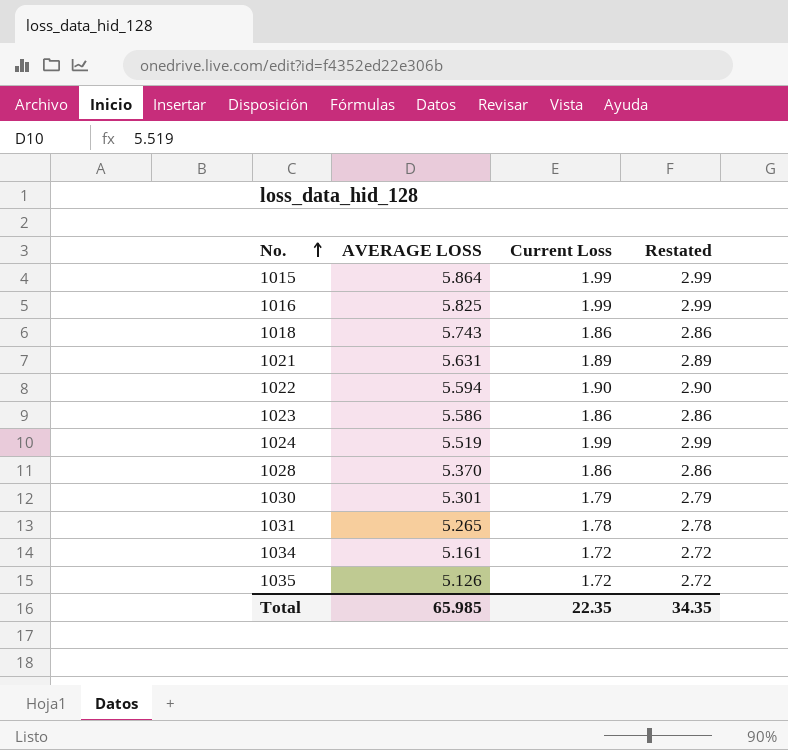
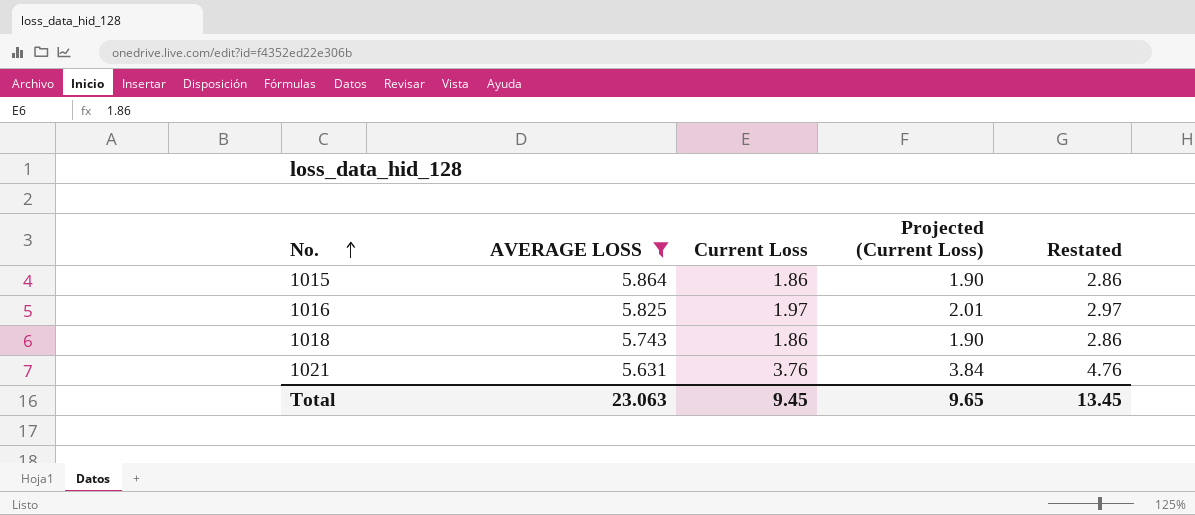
filter: none -> AVERAGE LOSS >= 5.631
column Projected (Current Loss) | formula: none -> [Current Loss] * 1.02
1015 | Current Loss: 1.99 -> 1.86
1015 | Restated: 2.99 -> 2.86
1016 | Current Loss: 1.99 -> 1.97
1016 | Restated: 2.99 -> 2.97
1021 | Current Loss: 1.89 -> 3.76
1021 | Restated: 2.89 -> 4.76
Total | AVERAGE LOSS: 65.985 -> 23.063
Total | Current Loss: 22.35 -> 9.45
Total | Restated: 34.35 -> 13.45

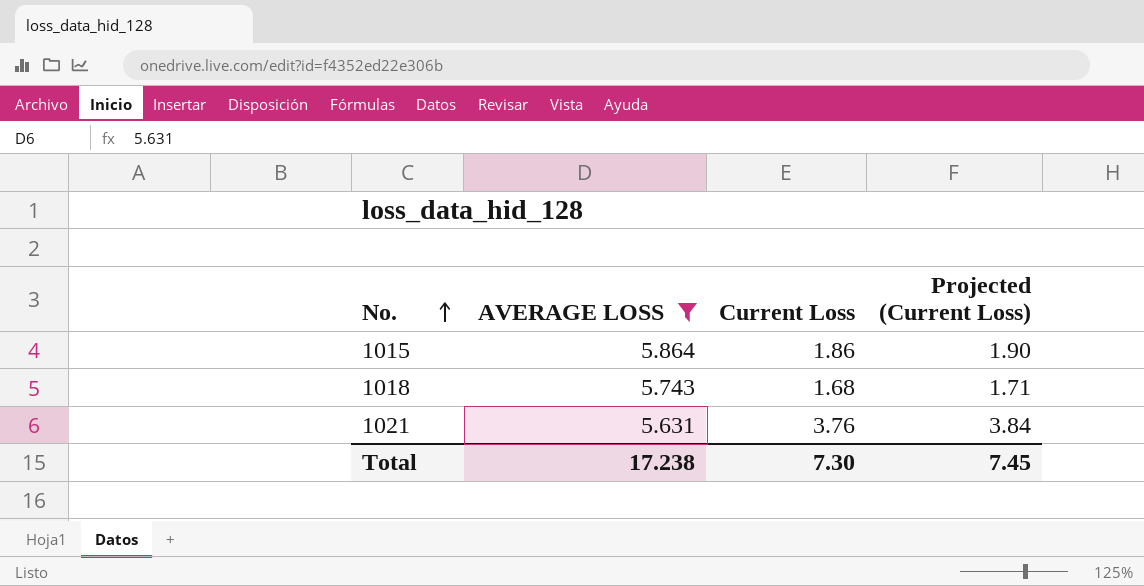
column Restated | formula: [Current Loss] + 1 -> none
row 1016: 5.825 | 1.97 | 2.01 | 2.97 -> none
1018 | Current Loss: 1.86 -> 1.68
1018 | Projected (Current Loss): 1.90 -> 1.71
Total | AVERAGE LOSS: 23.063 -> 17.238
Total | Current Loss: 9.45 -> 7.30
Total | Projected (Current Loss): 9.65 -> 7.45

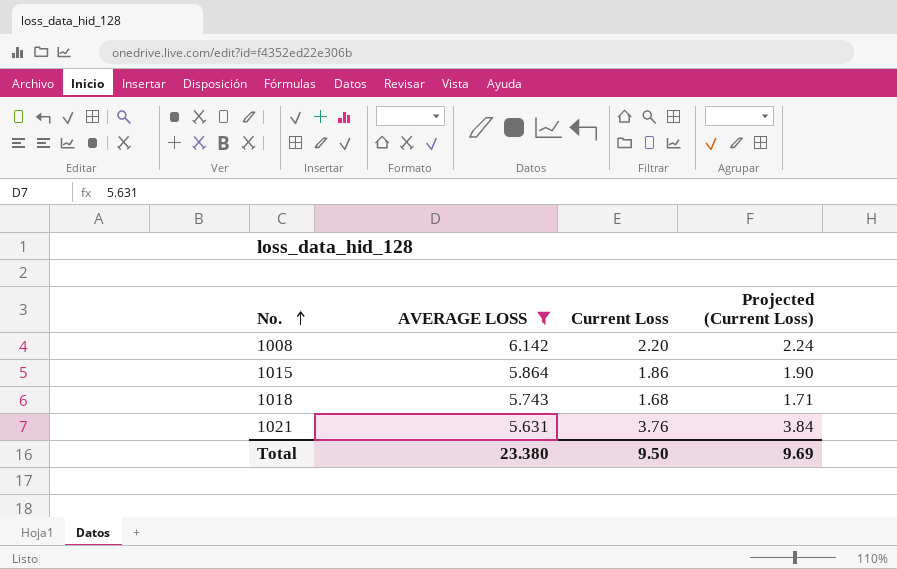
row 1008: none -> 6.142 | 2.20 | 2.24
Total | AVERAGE LOSS: 17.238 -> 23.380
Total | Current Loss: 7.30 -> 9.50
Total | Projected (Current Loss): 7.45 -> 9.69

